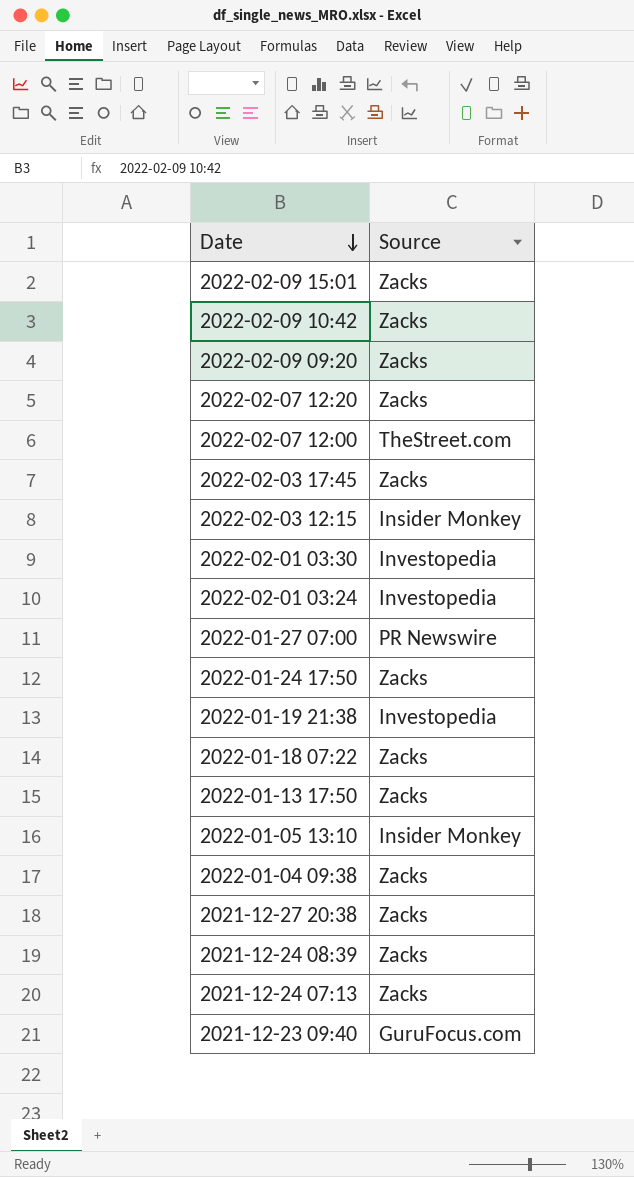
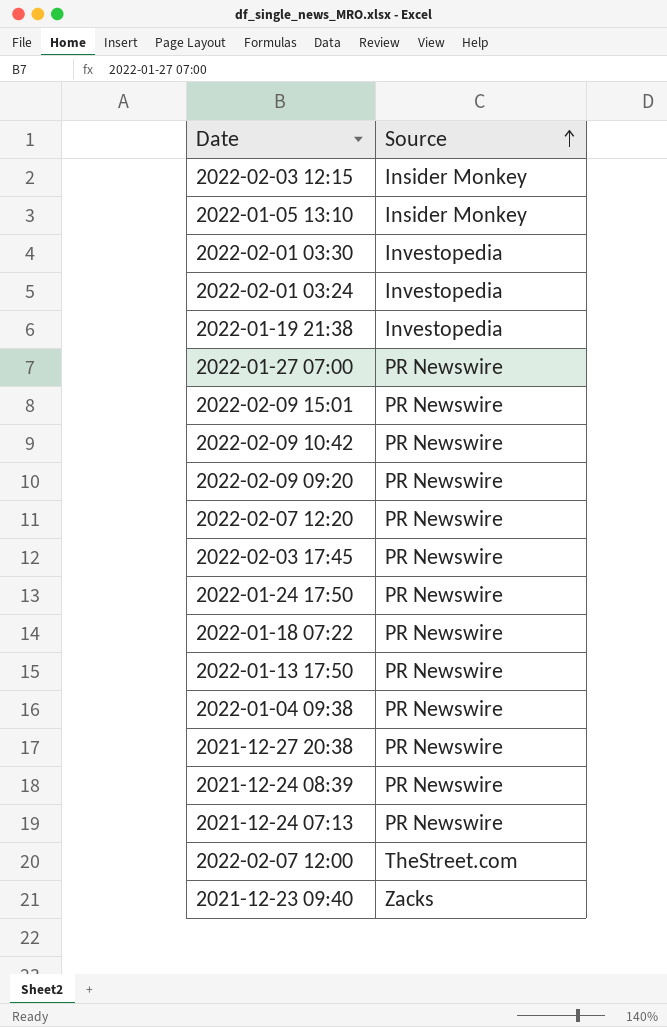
row order: Date descending -> Source ascending
2022-02-09 15:01 | Source: Zacks -> PR Newswire
2022-02-09 10:42 | Source: Zacks -> PR Newswire
2022-02-09 09:20 | Source: Zacks -> PR Newswire
2022-02-07 12:20 | Source: Zacks -> PR Newswire
2022-02-03 17:45 | Source: Zacks -> PR Newswire
2022-01-24 17:50 | Source: Zacks -> PR Newswire
2022-01-18 07:22 | Source: Zacks -> PR Newswire
2022-01-13 17:50 | Source: Zacks -> PR Newswire
2022-01-04 09:38 | Source: Zacks -> PR Newswire
2021-12-27 20:38 | Source: Zacks -> PR Newswire
2021-12-24 08:39 | Source: Zacks -> PR Newswire
2021-12-24 07:13 | Source: Zacks -> PR Newswire
2021-12-23 09:40 | Source: GuruFocus.com -> Zacks

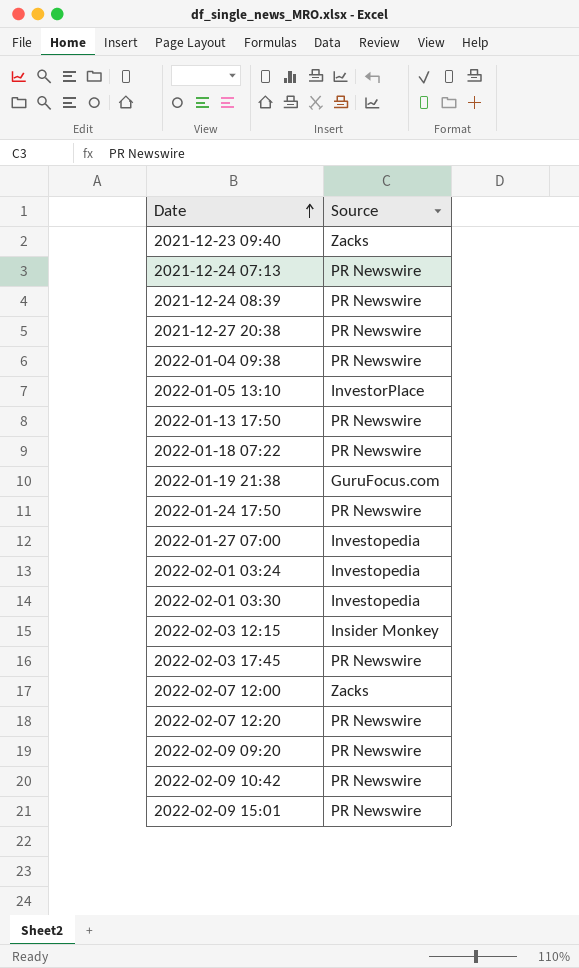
row order: Source ascending -> Date ascending
2022-01-05 13:10 | Source: Insider Monkey -> InvestorPlace
2022-01-19 21:38 | Source: Investopedia -> GuruFocus.com
2022-01-27 07:00 | Source: PR Newswire -> Investopedia
2022-02-07 12:00 | Source: TheStreet.com -> Zacks

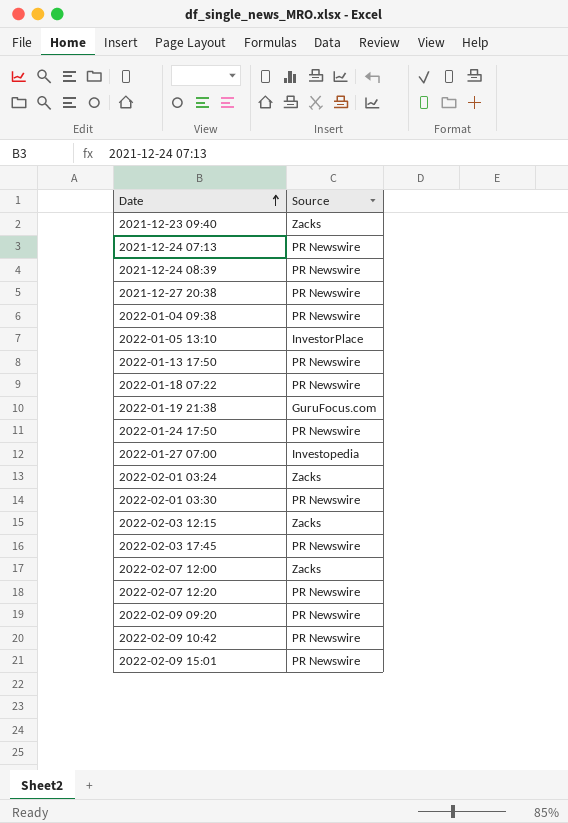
2022-02-01 03:24 | Source: Investopedia -> Zacks
2022-02-01 03:30 | Source: Investopedia -> PR Newswire
2022-02-03 12:15 | Source: Insider Monkey -> Zacks

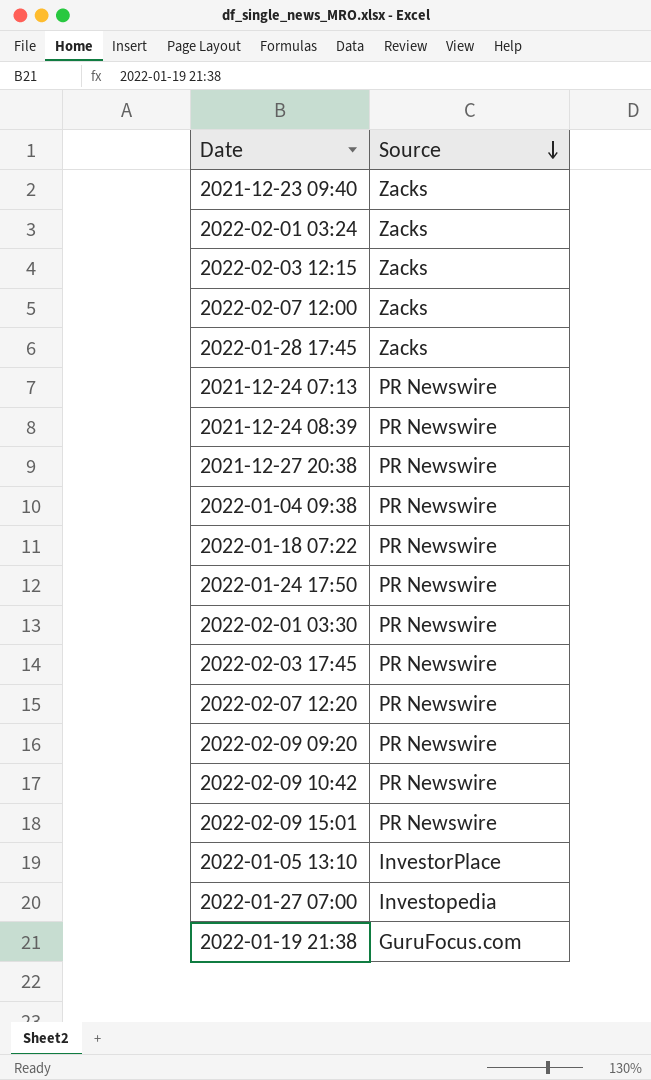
row order: Date ascending -> Source descending
row 2022-01-13 17:50: PR Newswire -> none
row 2022-01-28 17:45: none -> Zacks

